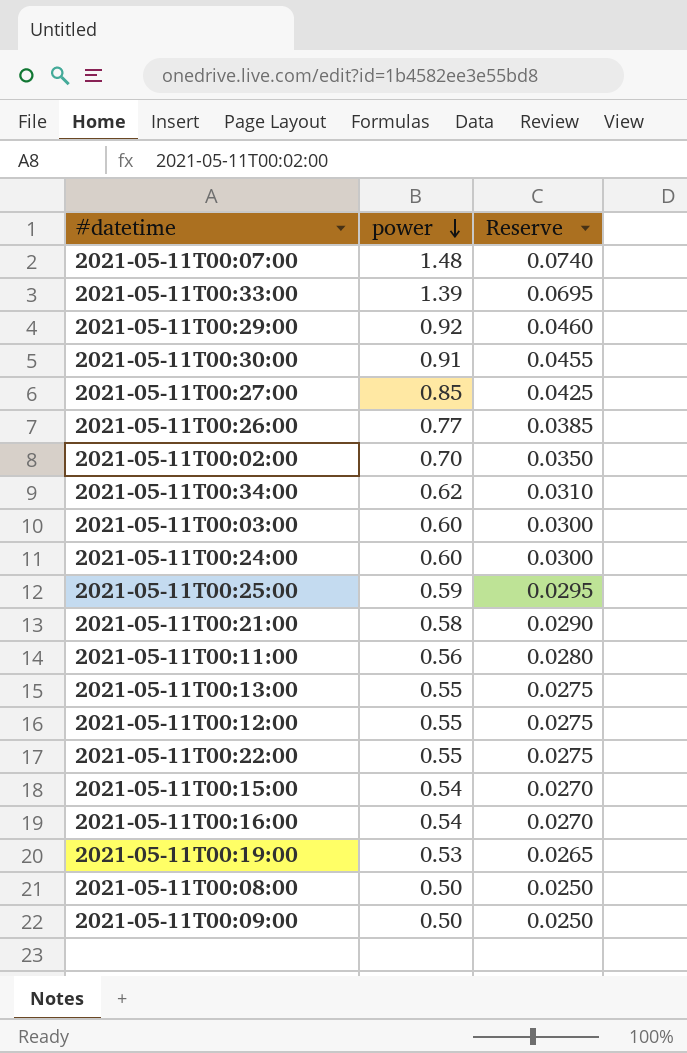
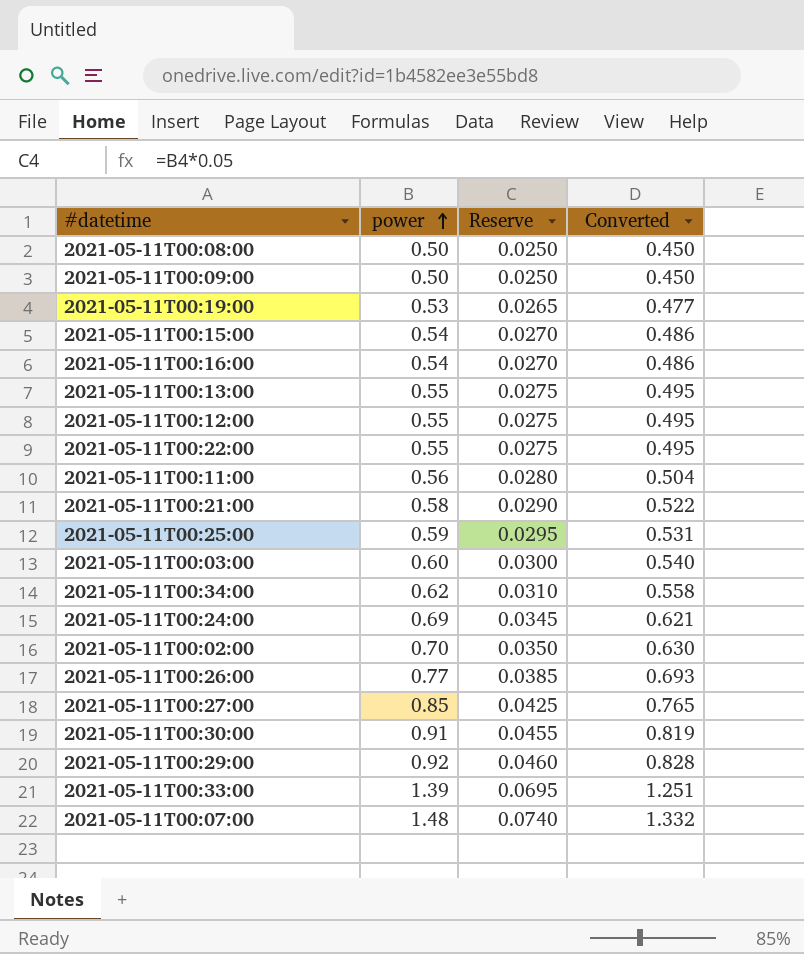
row order: power descending -> power ascending
column Converted | formula: none -> [power] * 0.9
2021-05-11T00:24:00 | power: 0.60 -> 0.69
2021-05-11T00:24:00 | Reserve: 0.0300 -> 0.0345

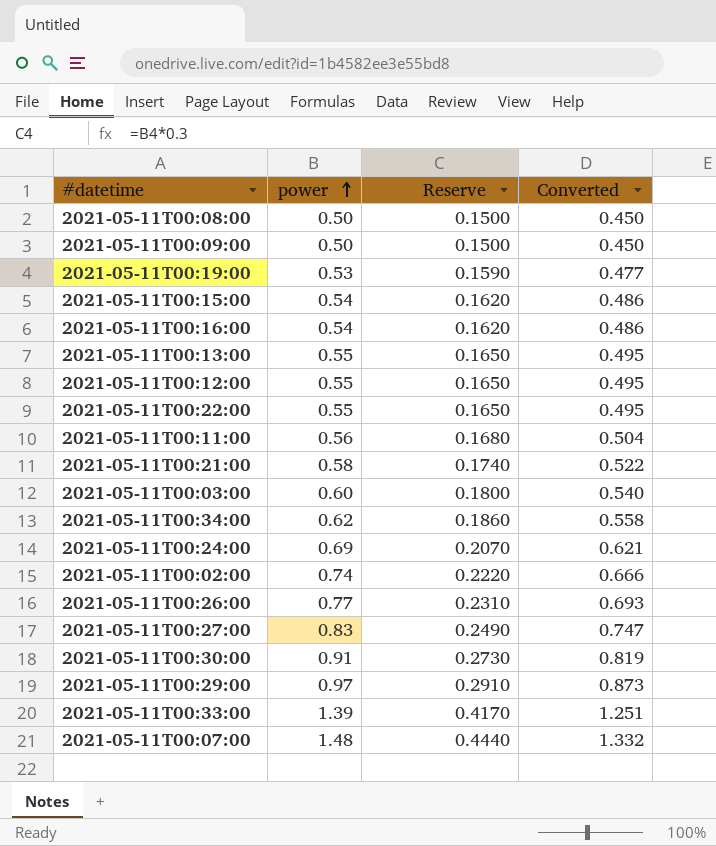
column Reserve | formula: [power] * 0.05 -> [power] * 0.3
row 2021-05-11T00:25:00: 0.59 | 0.0295 | 0.531 -> none
2021-05-11T00:02:00 | power: 0.70 -> 0.74
2021-05-11T00:02:00 | Converted: 0.630 -> 0.666
2021-05-11T00:27:00 | power: 0.85 -> 0.83
2021-05-11T00:27:00 | Converted: 0.765 -> 0.747
2021-05-11T00:29:00 | power: 0.92 -> 0.97
2021-05-11T00:29:00 | Converted: 0.828 -> 0.873

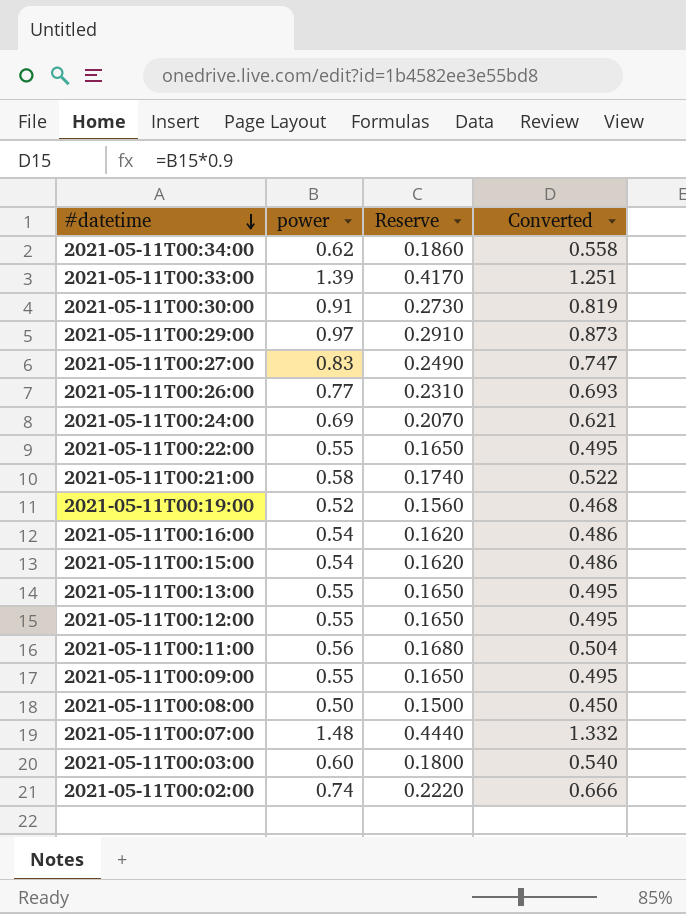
row order: power ascending -> #datetime descending
2021-05-11T00:19:00 | power: 0.53 -> 0.52
2021-05-11T00:19:00 | Reserve: 0.1590 -> 0.1560
2021-05-11T00:19:00 | Converted: 0.477 -> 0.468
2021-05-11T00:09:00 | power: 0.50 -> 0.55
2021-05-11T00:09:00 | Reserve: 0.1500 -> 0.1650
2021-05-11T00:09:00 | Converted: 0.450 -> 0.495

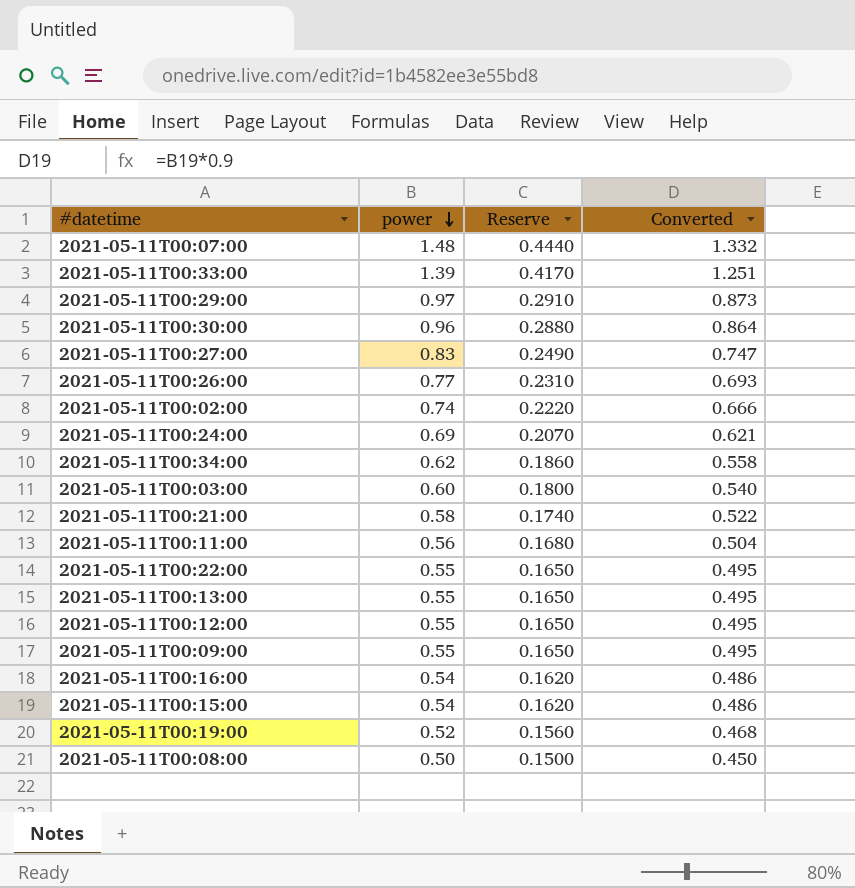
row order: #datetime descending -> power descending
2021-05-11T00:30:00 | power: 0.91 -> 0.96
2021-05-11T00:30:00 | Reserve: 0.2730 -> 0.2880
2021-05-11T00:30:00 | Converted: 0.819 -> 0.864

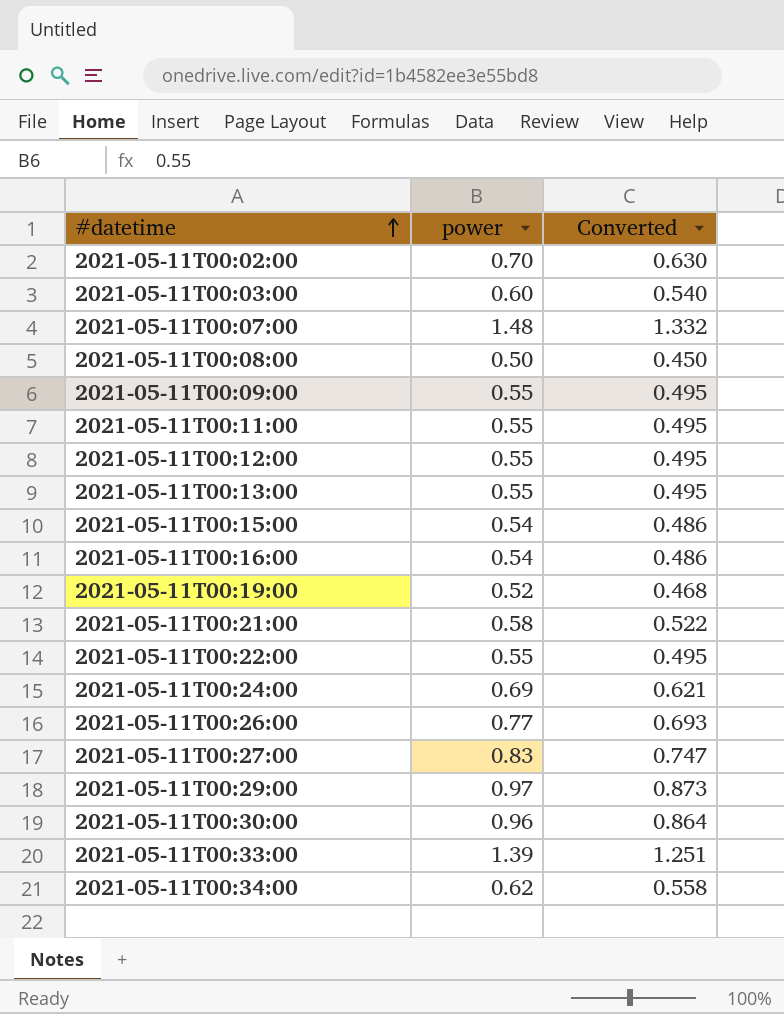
row order: power descending -> #datetime ascending
column Reserve | formula: [power] * 0.3 -> none
2021-05-11T00:02:00 | power: 0.74 -> 0.70
2021-05-11T00:02:00 | Converted: 0.666 -> 0.630
2021-05-11T00:11:00 | power: 0.56 -> 0.55
2021-05-11T00:11:00 | Converted: 0.504 -> 0.495

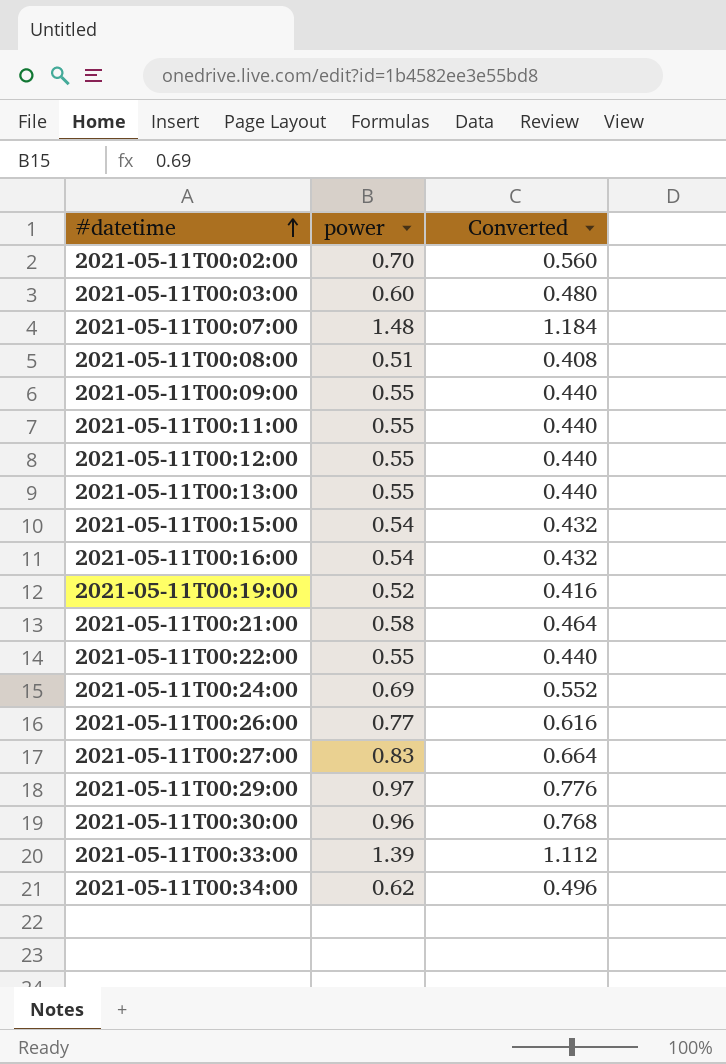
column Converted | formula: [power] * 0.9 -> [power] * 0.8
2021-05-11T00:08:00 | power: 0.50 -> 0.51

